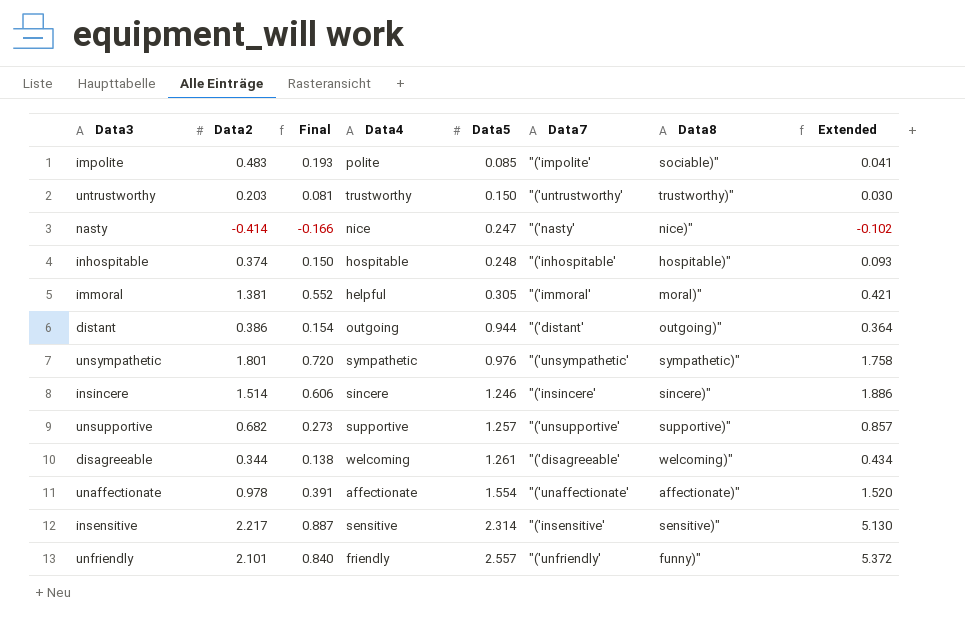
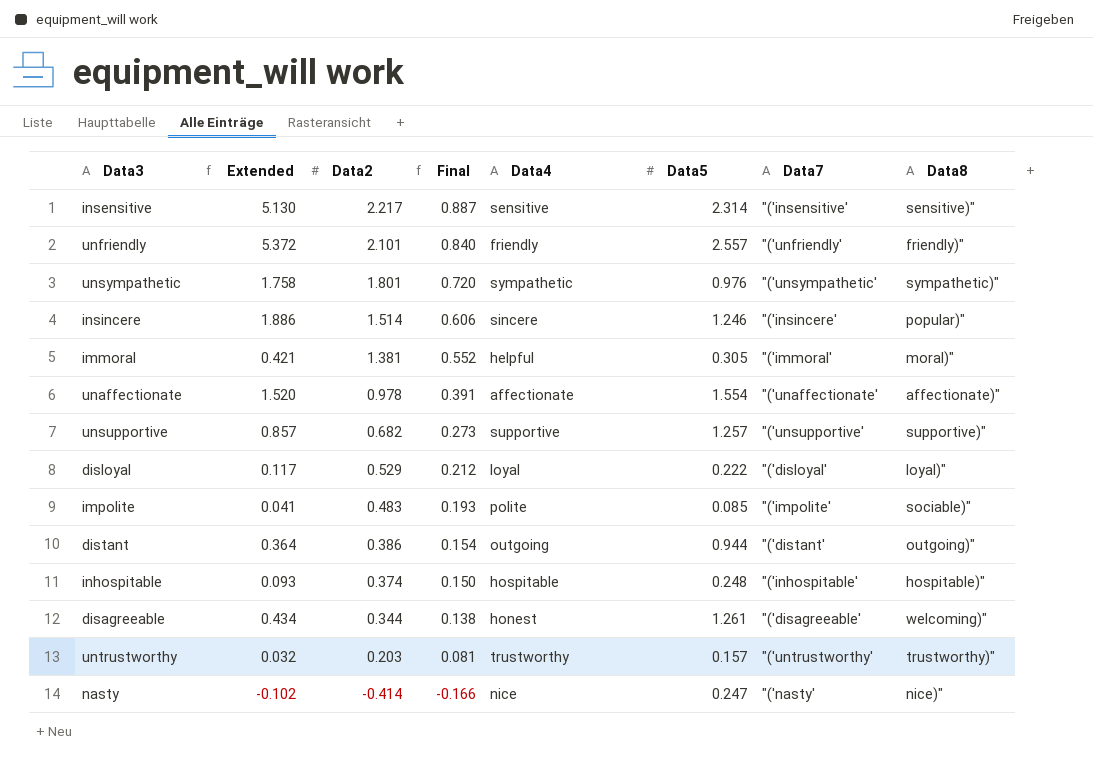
row order: Data5 ascending -> Data2 descending
column Extended | position: 8 -> 2
unfriendly | Data8: funny)" -> friendly)"
insincere | Data8: sincere)" -> popular)"
row disloyal: none -> 0.117 | 0.529 | 0.212 | loyal | 0.222 | "('disloyal' | loyal)"
disagreeable | Data4: welcoming -> honest
untrustworthy | Extended: 0.030 -> 0.032
untrustworthy | Data5: 0.150 -> 0.157

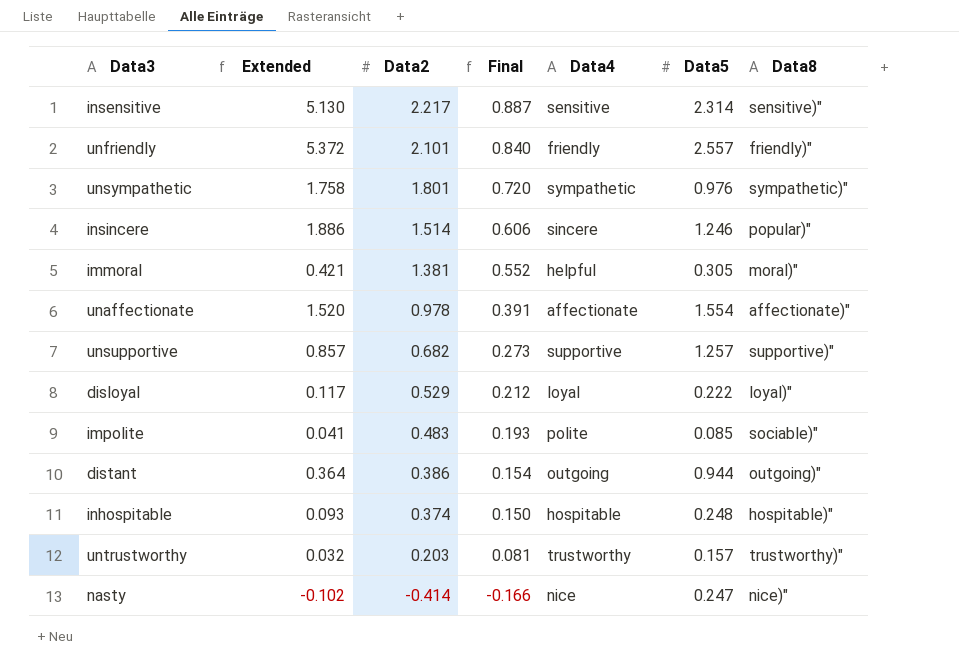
column Data7 | position: 7 -> none
row disagreeable: 0.434 | 0.344 | 0.138 | honest | 1.261 | "('disagreeable' | welcoming)" -> none

